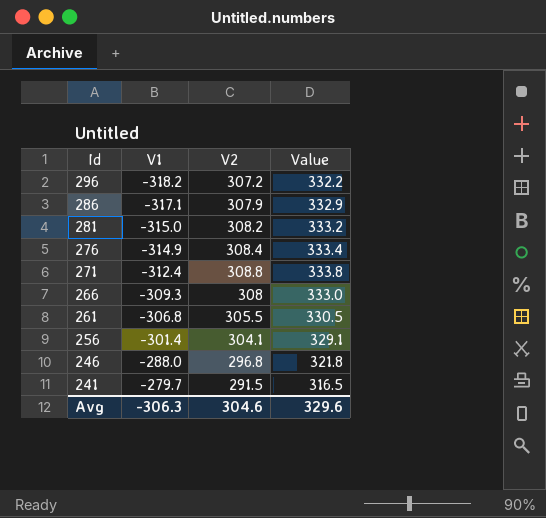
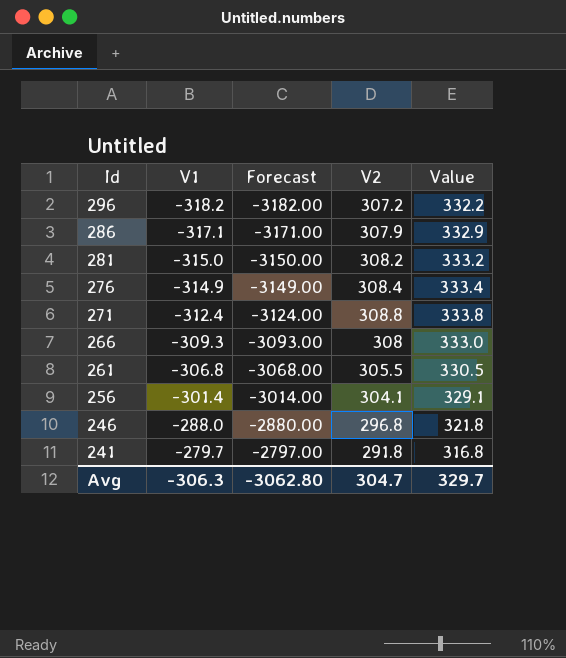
column Forecast | formula: none -> [V1] * 10
241 | V2: 291.5 -> 291.8
241 | Value: 316.5 -> 316.8
Avg | V2: 304.6 -> 304.7
Avg | Value: 329.6 -> 329.7

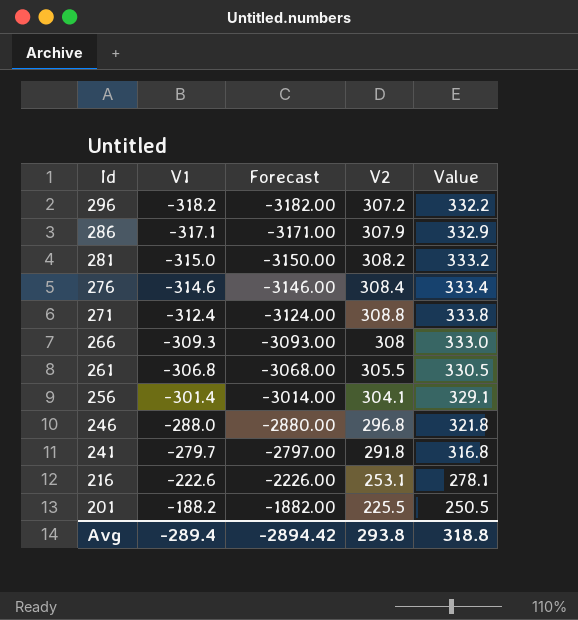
276 | V1: -314.9 -> -314.6
276 | Forecast: -3149.00 -> -3146.00
row 216: none -> -222.6 | -2226.00 | 253.1 | 278.1
row 201: none -> -188.2 | -1882.00 | 225.5 | 250.5
Avg | V1: -306.3 -> -289.4
Avg | Forecast: -3062.80 -> -2894.42
Avg | V2: 304.7 -> 293.8
Avg | Value: 329.7 -> 318.8

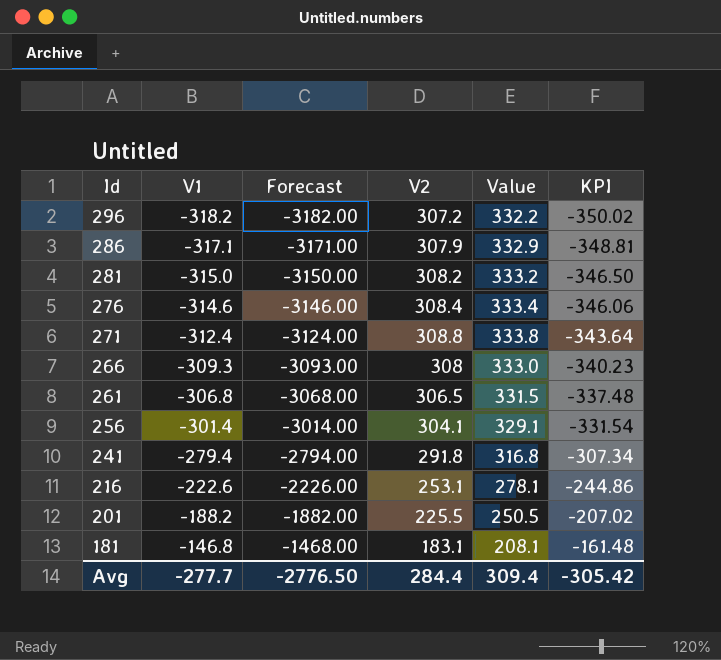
column KPI | formula: none -> [V1] * 1.1
row 246: -288.0 | -2880.00 | 296.8 | 321.8 -> none
261 | V2: 305.5 -> 306.5
261 | Value: 330.5 -> 331.5
241 | V1: -279.7 -> -279.4
241 | Forecast: -2797.00 -> -2794.00
row 181: none -> -146.8 | -1468.00 | 183.1 | 208.1 | -161.48
Avg | V1: -289.4 -> -277.7
Avg | Forecast: -2894.42 -> -2776.50
Avg | V2: 293.8 -> 284.4
Avg | Value: 318.8 -> 309.4

